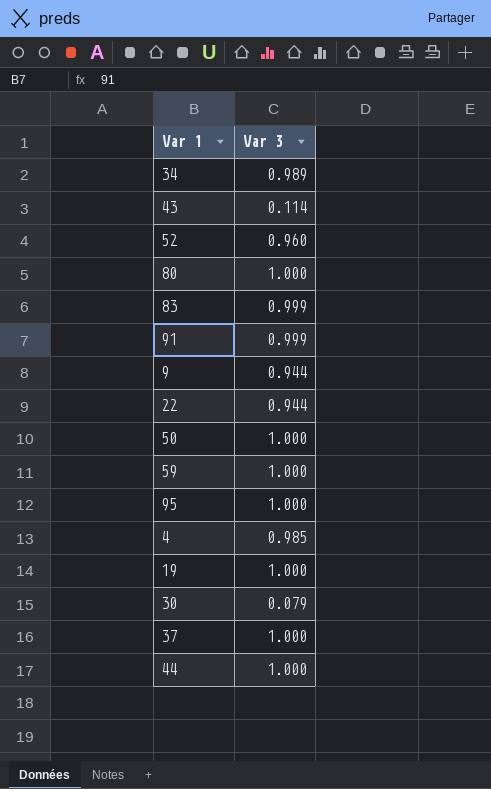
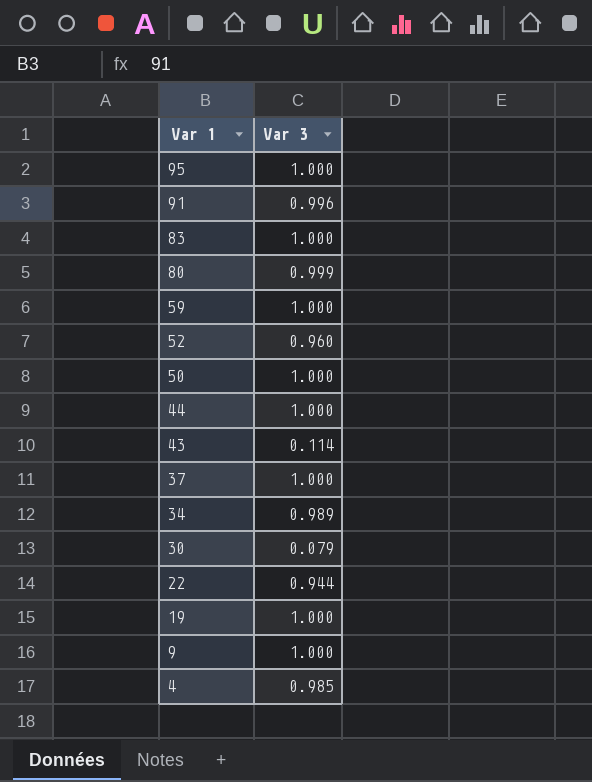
row order: none -> Var 1 descending
91 | Var 3: 0.999 -> 0.996
83 | Var 3: 0.999 -> 1.000
80 | Var 3: 1.000 -> 0.999
9 | Var 3: 0.944 -> 1.000

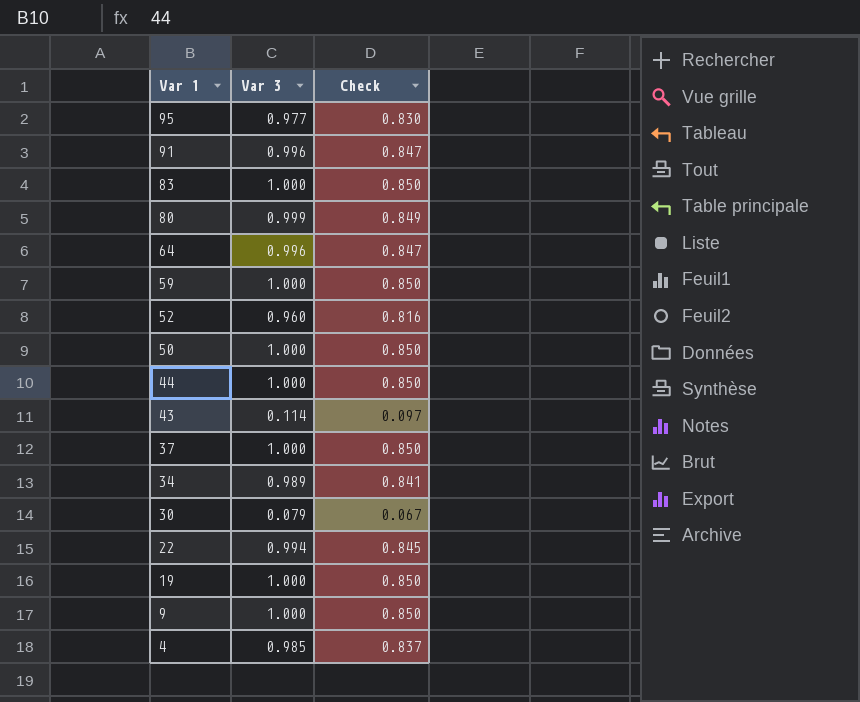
column Check | formula: none -> [Var 3] * 0.85
95 | Var 3: 1.000 -> 0.977
row 64: none -> 0.996 | 0.847
22 | Var 3: 0.944 -> 0.994

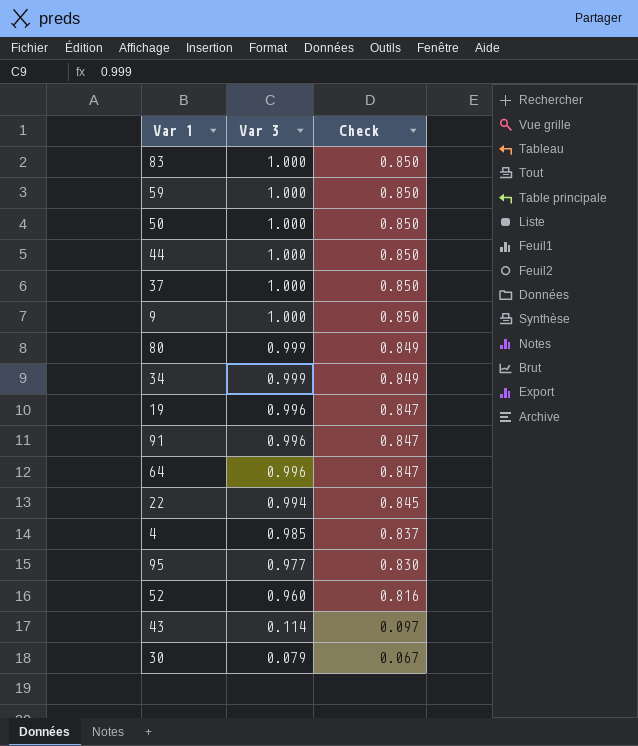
row order: Var 1 descending -> Var 3 descending
34 | Var 3: 0.989 -> 0.999
34 | Check: 0.841 -> 0.849
19 | Var 3: 1.000 -> 0.996
19 | Check: 0.850 -> 0.847

